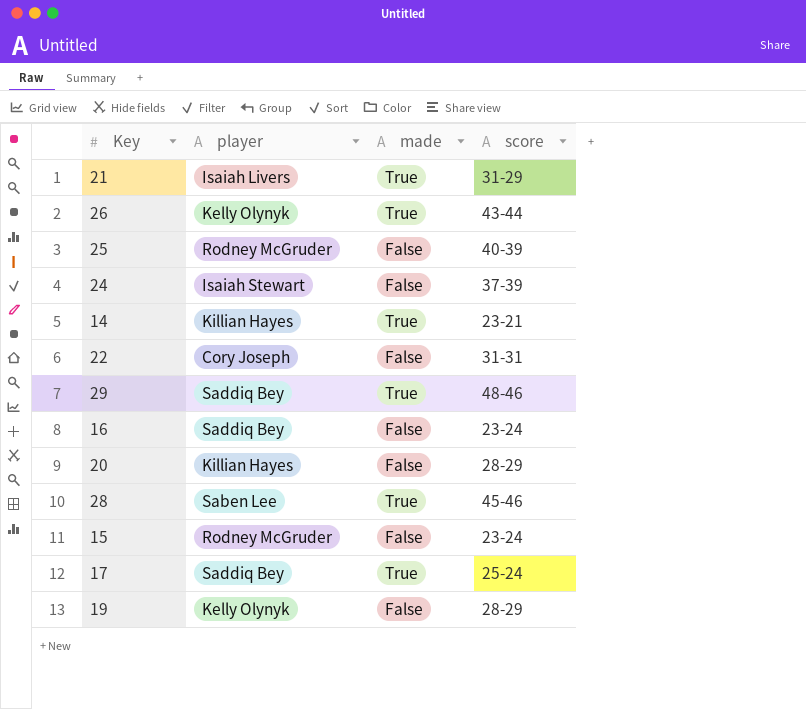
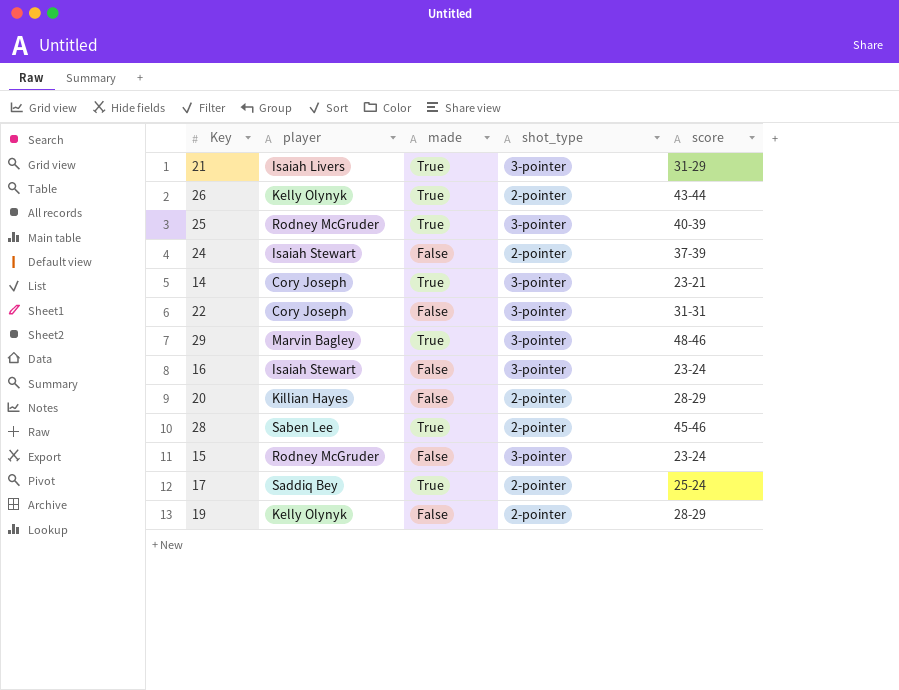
column shot_type | position: none -> 4
25 | made: False -> True
14 | player: Killian Hayes -> Cory Joseph
29 | player: Saddiq Bey -> Marvin Bagley
16 | player: Saddiq Bey -> Isaiah Stewart

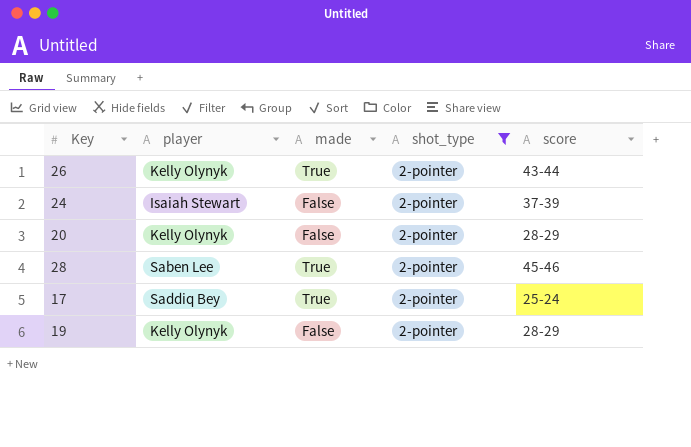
filter: none -> shot_type = 2-pointer
20 | player: Killian Hayes -> Kelly Olynyk

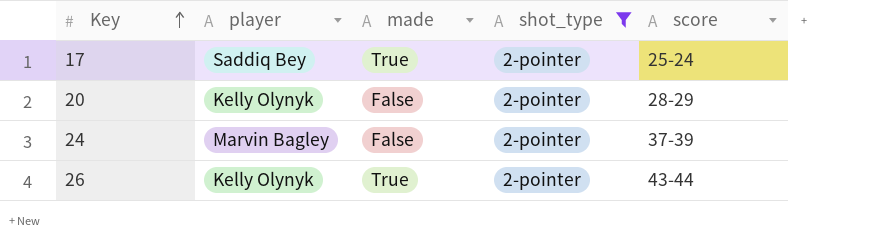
row order: none -> Key ascending
row 28: Saben Lee | True | 2-pointer | 45-46 -> none
row 19: Kelly Olynyk | False | 2-pointer | 28-29 -> none
24 | player: Isaiah Stewart -> Marvin Bagley

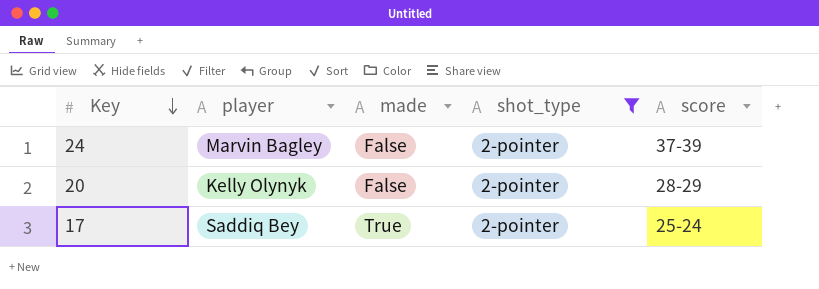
row order: Key ascending -> Key descending
row 26: Kelly Olynyk | True | 2-pointer | 43-44 -> none

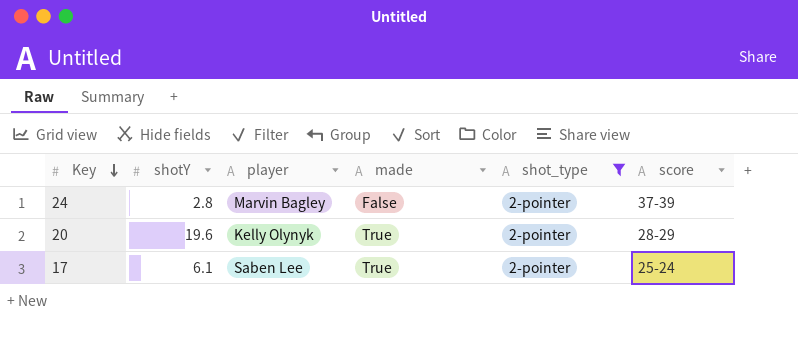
column shotY | position: none -> 2
20 | made: False -> True
17 | player: Saddiq Bey -> Saben Lee

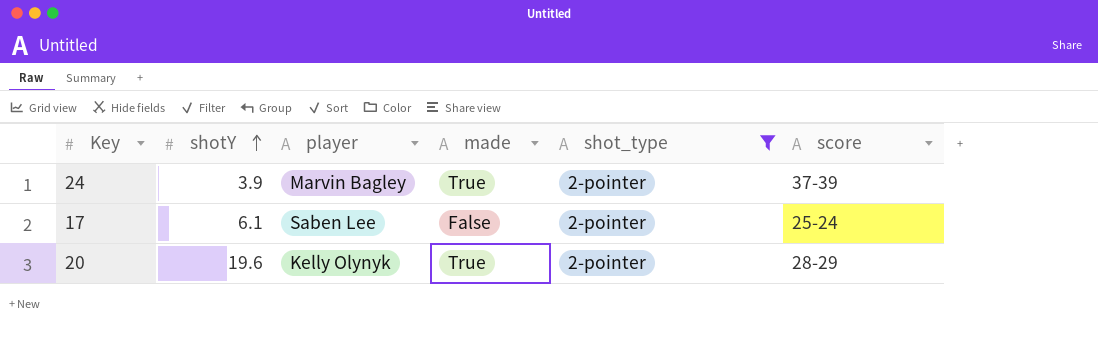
row order: Key descending -> shotY ascending
24 | shotY: 2.8 -> 3.9
24 | made: False -> True
17 | made: True -> False

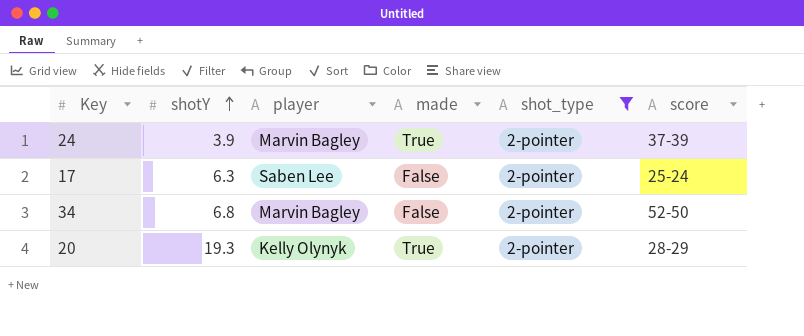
17 | shotY: 6.1 -> 6.3
row 34: none -> 6.8 | Marvin Bagley | False | 2-pointer | 52-50
20 | shotY: 19.6 -> 19.3

